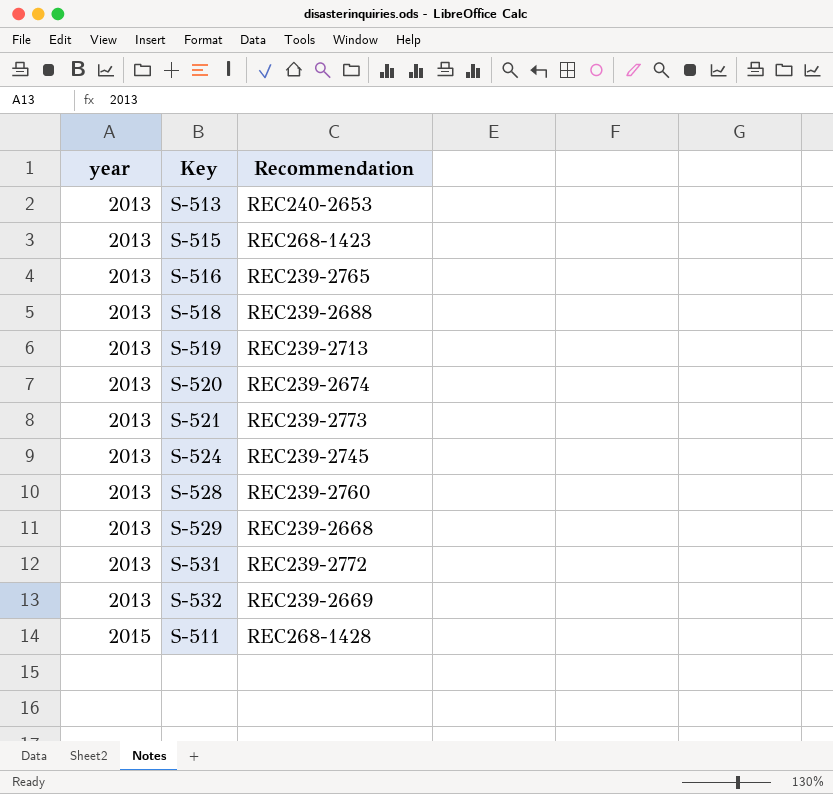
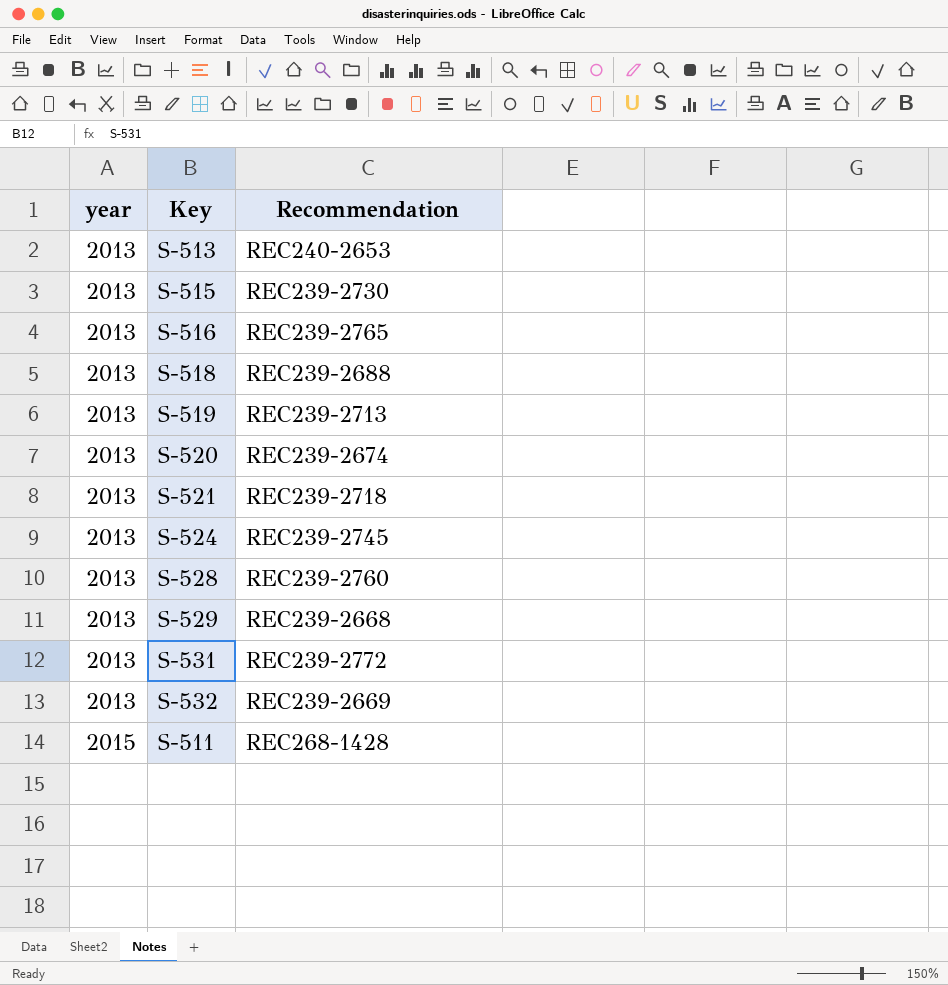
S-515 | Recommendation: REC268-1423 -> REC239-2730
S-521 | Recommendation: REC239-2773 -> REC239-2718

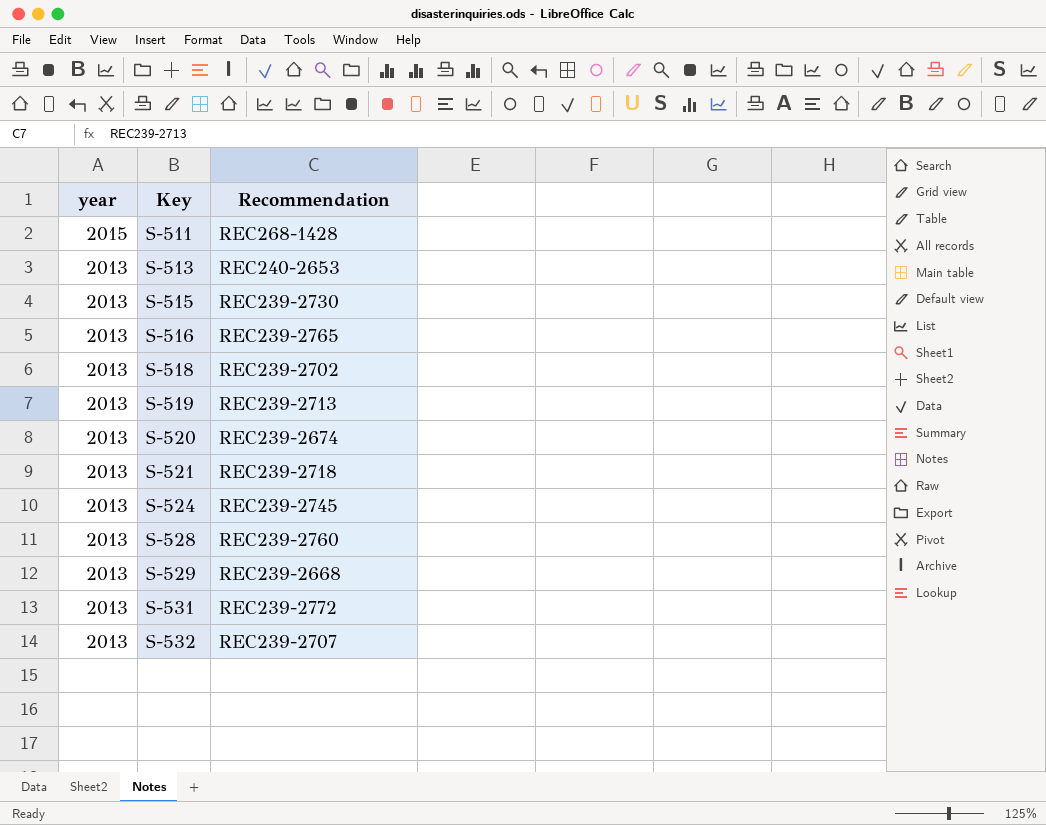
row order: year ascending -> year descending
S-518 | Recommendation: REC239-2688 -> REC239-2702
S-532 | Recommendation: REC239-2669 -> REC239-2707

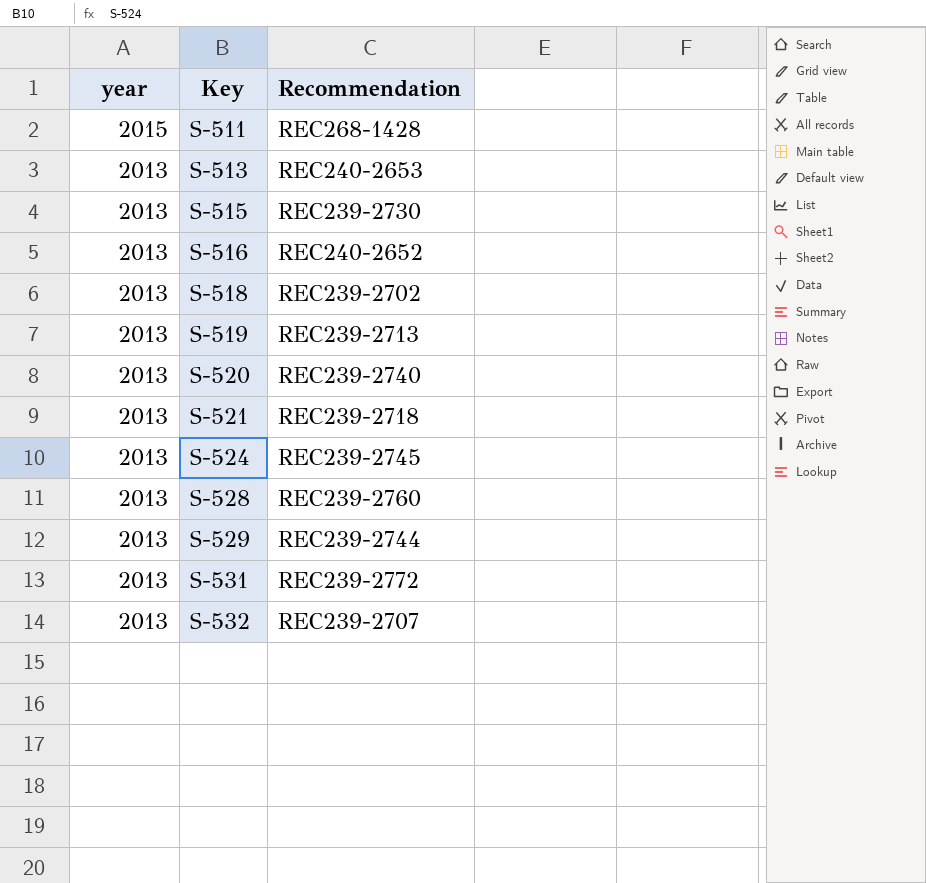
S-516 | Recommendation: REC239-2765 -> REC240-2652
S-520 | Recommendation: REC239-2674 -> REC239-2740
S-529 | Recommendation: REC239-2668 -> REC239-2744

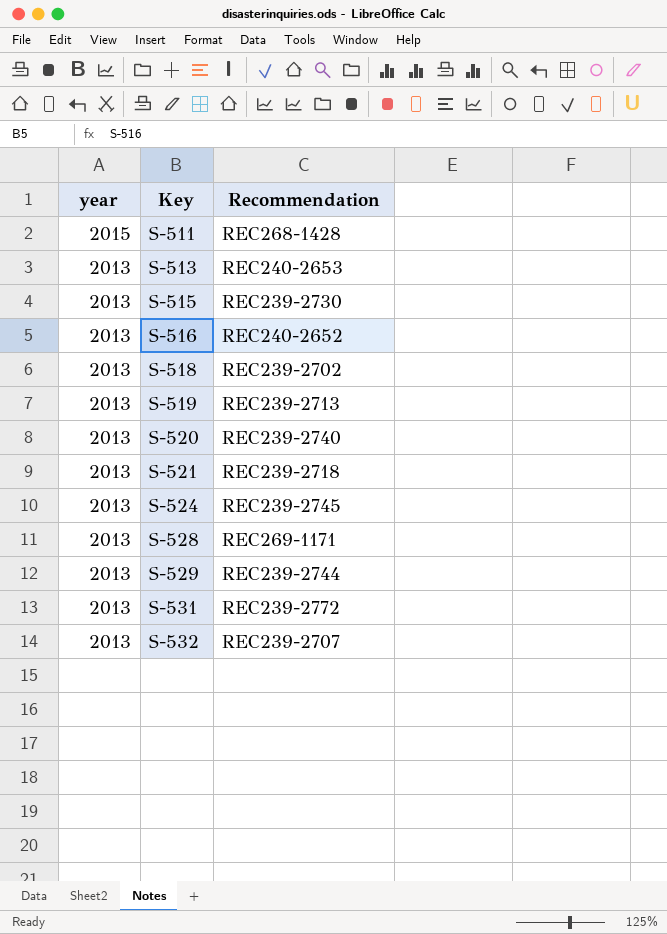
S-528 | Recommendation: REC239-2760 -> REC269-1171

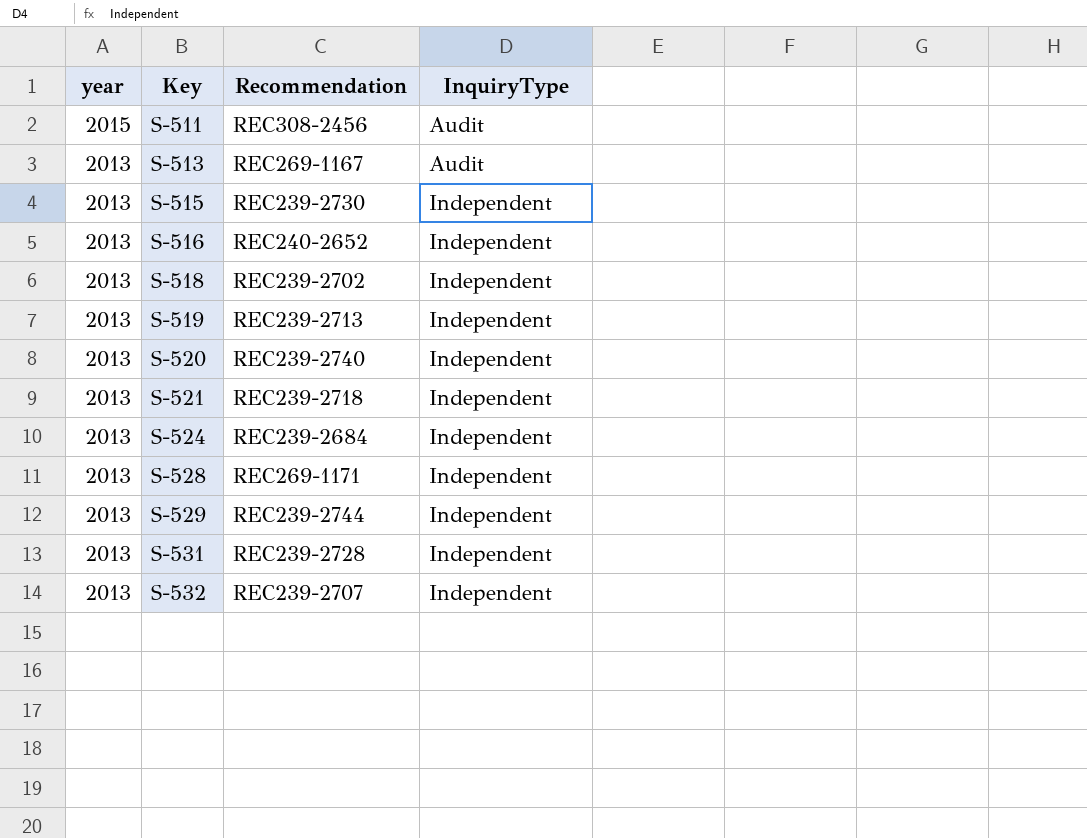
column InquiryType | position: none -> 4
S-511 | Recommendation: REC268-1428 -> REC308-2456
S-513 | Recommendation: REC240-2653 -> REC269-1167
S-524 | Recommendation: REC239-2745 -> REC239-2684
S-531 | Recommendation: REC239-2772 -> REC239-2728

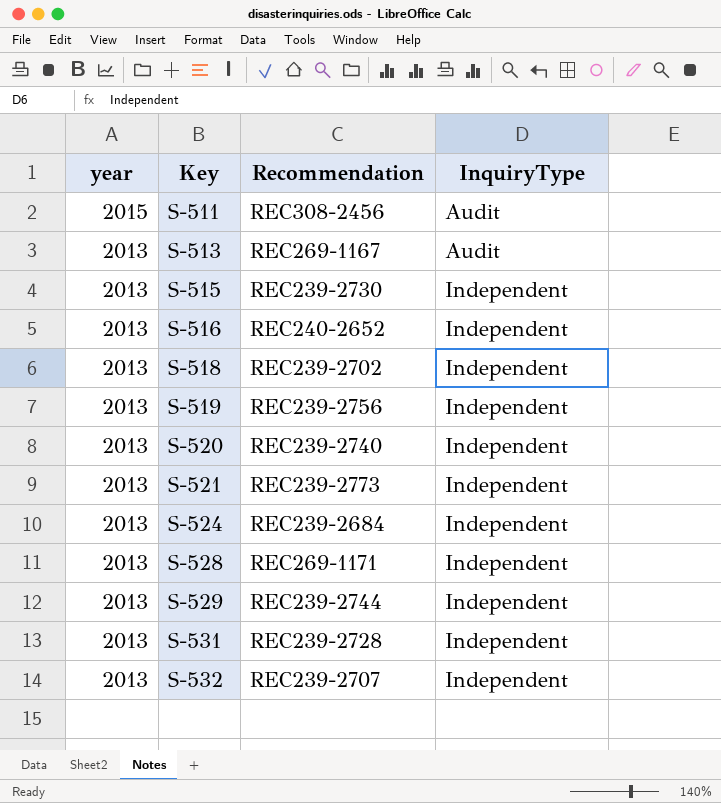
S-519 | Recommendation: REC239-2713 -> REC239-2756
S-521 | Recommendation: REC239-2718 -> REC239-2773

